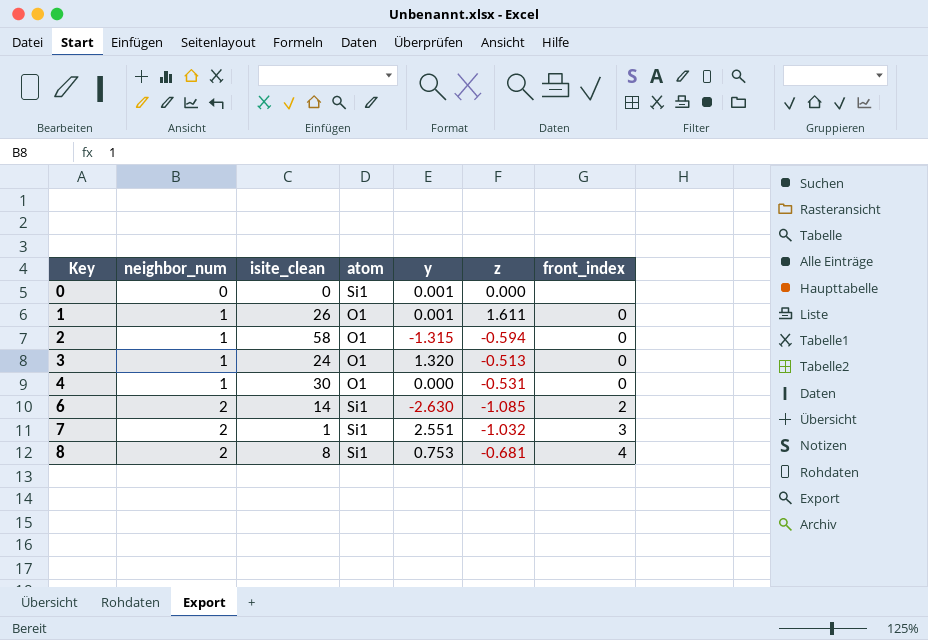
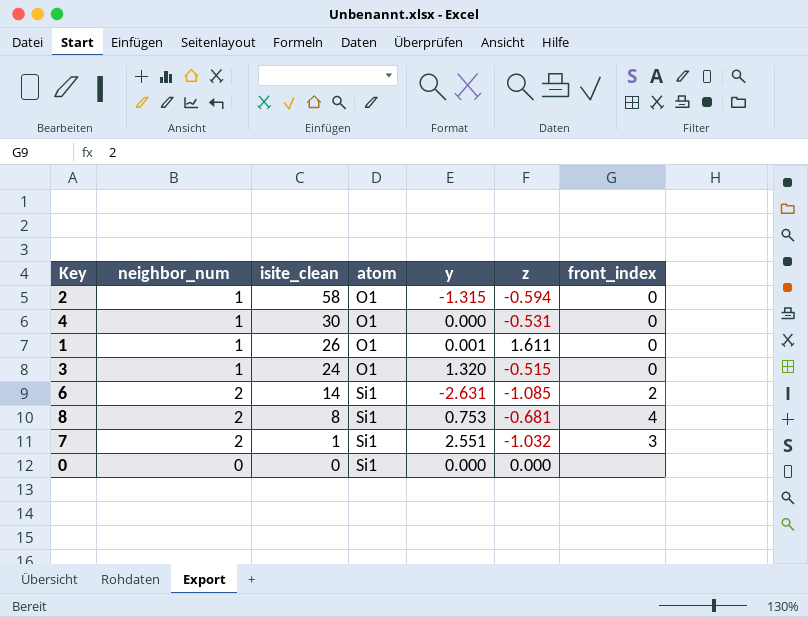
row order: Key ascending -> isite_clean descending
3 | z: -0.513 -> -0.515
6 | y: -2.630 -> -2.631
0 | y: 0.001 -> 0.000

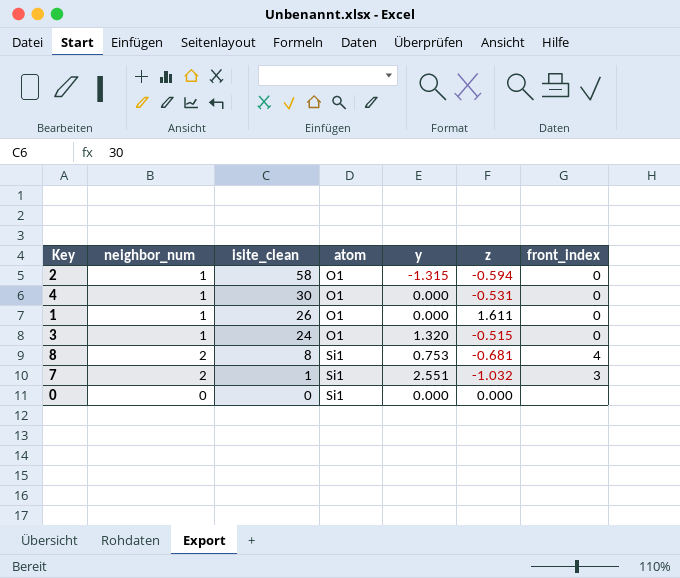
row 6: 2 | 14 | Si1 | -2.631 | -1.085 | 2 -> none
1 | y: 0.001 -> 0.000

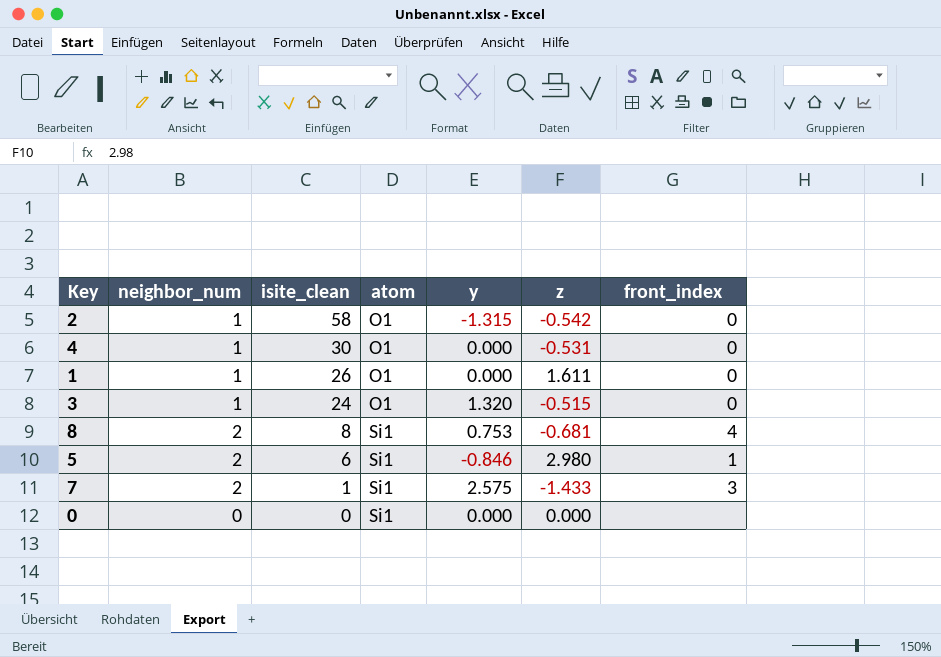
2 | z: -0.594 -> -0.542
row 5: none -> 2 | 6 | Si1 | -0.846 | 2.980 | 1
7 | y: 2.551 -> 2.575
7 | z: -1.032 -> -1.433

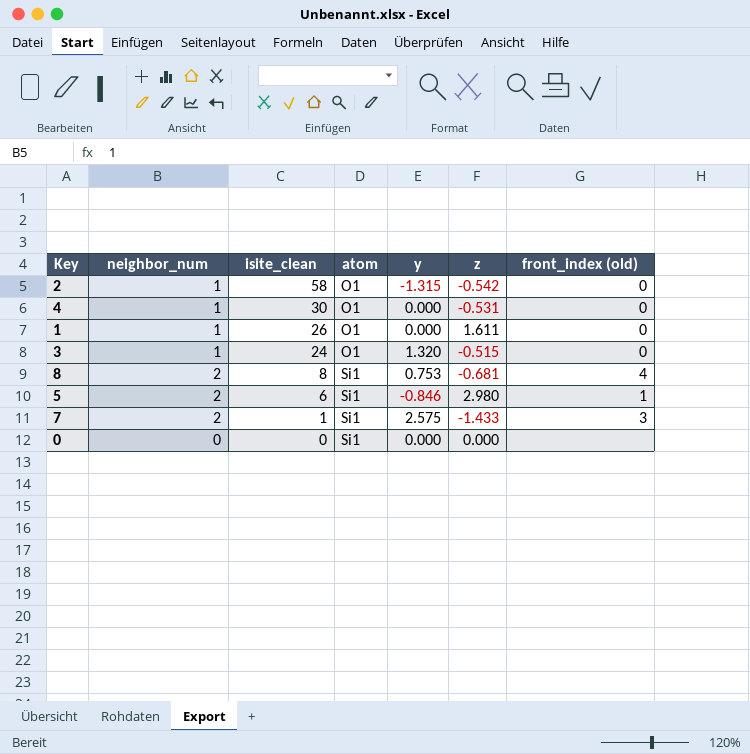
column name: front_index -> front_index (old)

